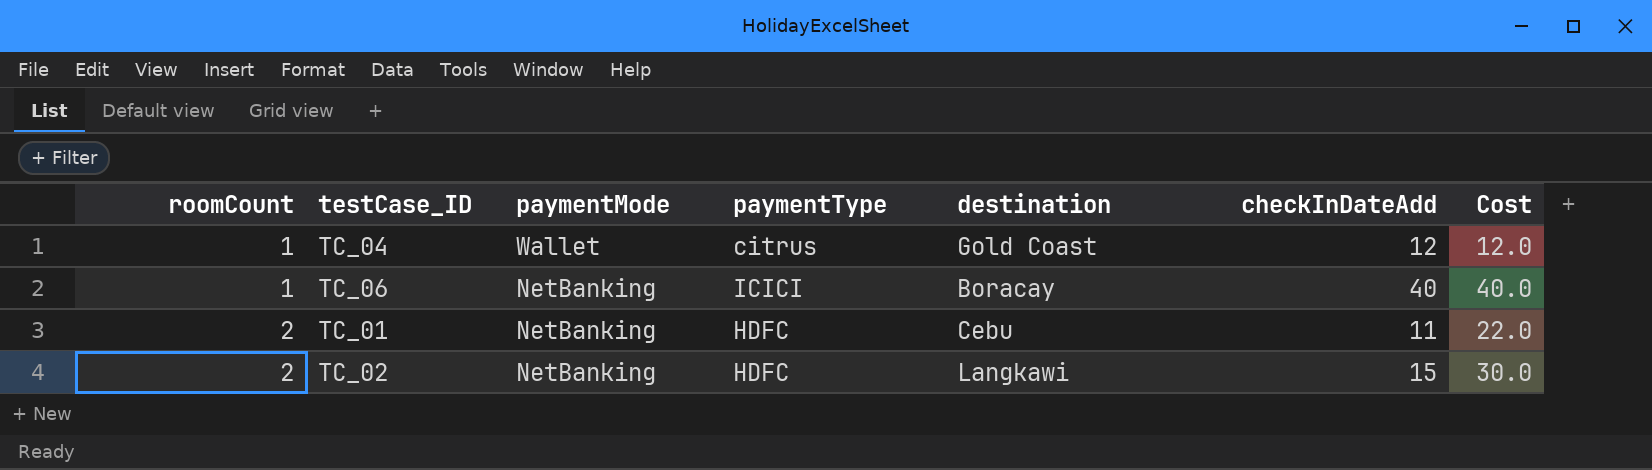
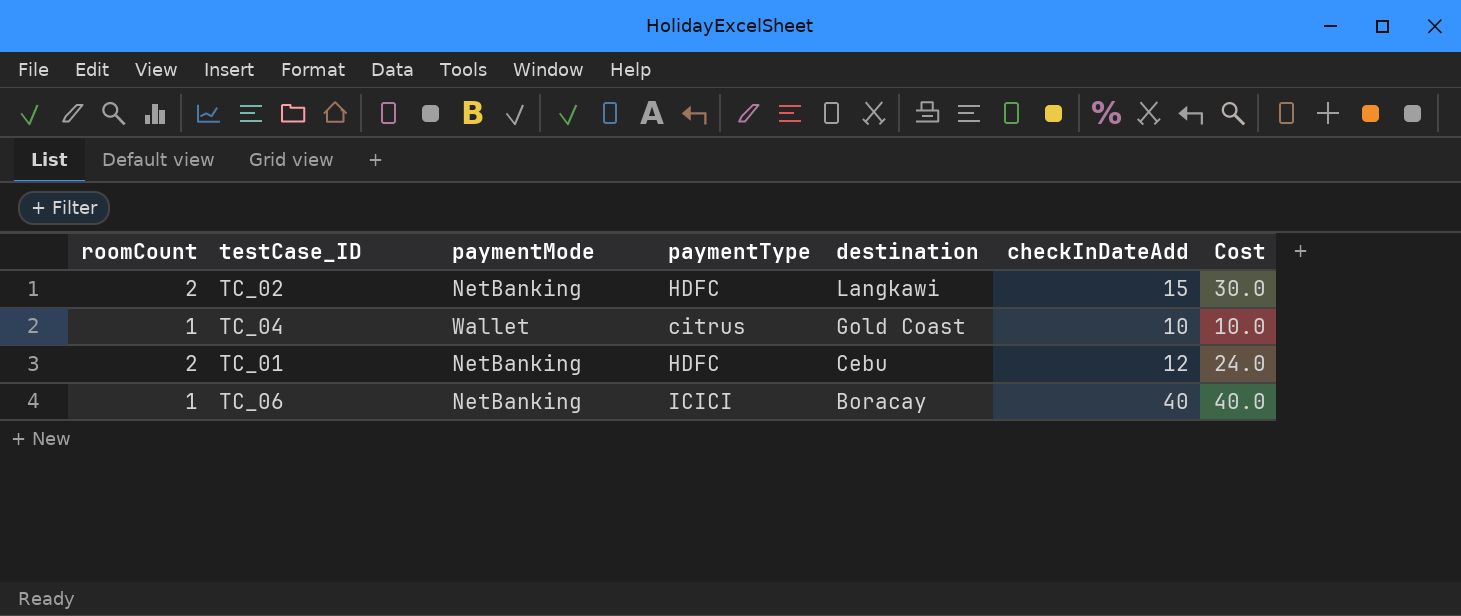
row order: roomCount ascending -> destination descending
TC_04 | checkInDateAdd: 12 -> 10
TC_04 | Cost: 12.0 -> 10.0
TC_01 | checkInDateAdd: 11 -> 12
TC_01 | Cost: 22.0 -> 24.0

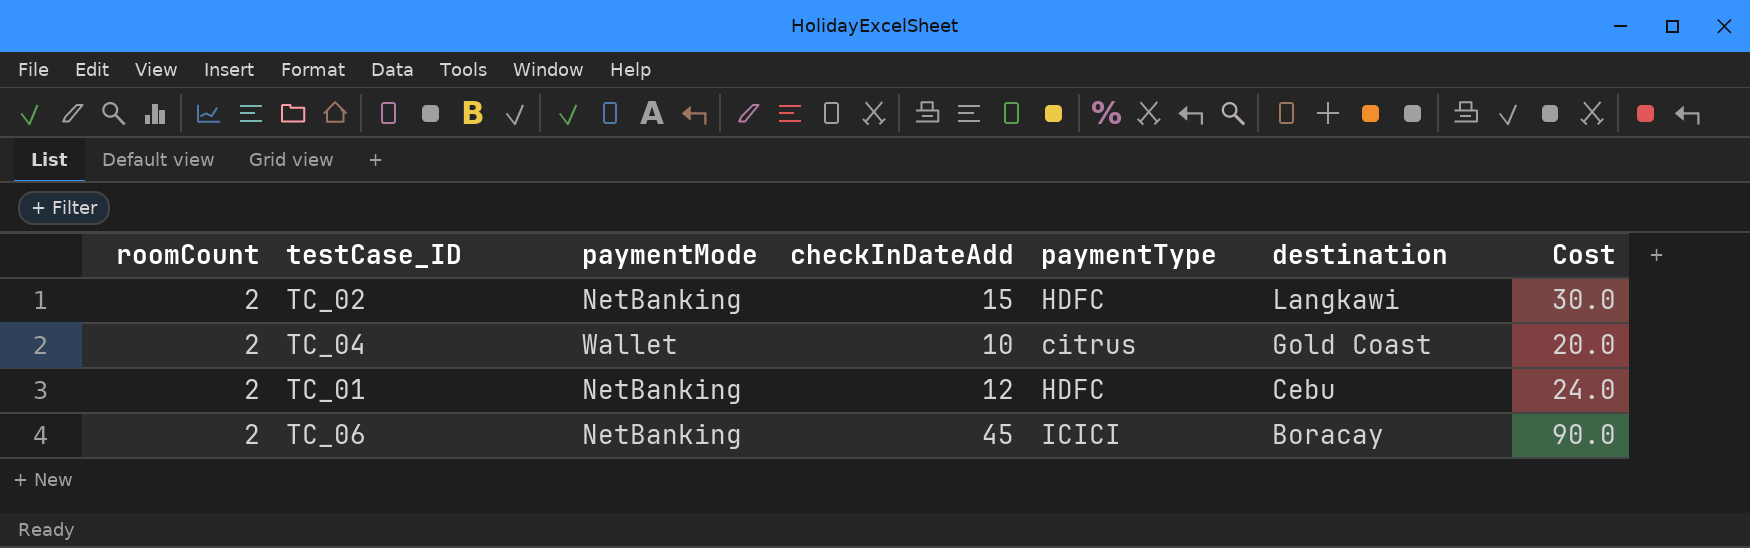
column checkInDateAdd | position: 6 -> 4
TC_04 | roomCount: 1 -> 2
TC_04 | Cost: 10.0 -> 20.0
TC_06 | roomCount: 1 -> 2
TC_06 | checkInDateAdd: 40 -> 45
TC_06 | Cost: 40.0 -> 90.0

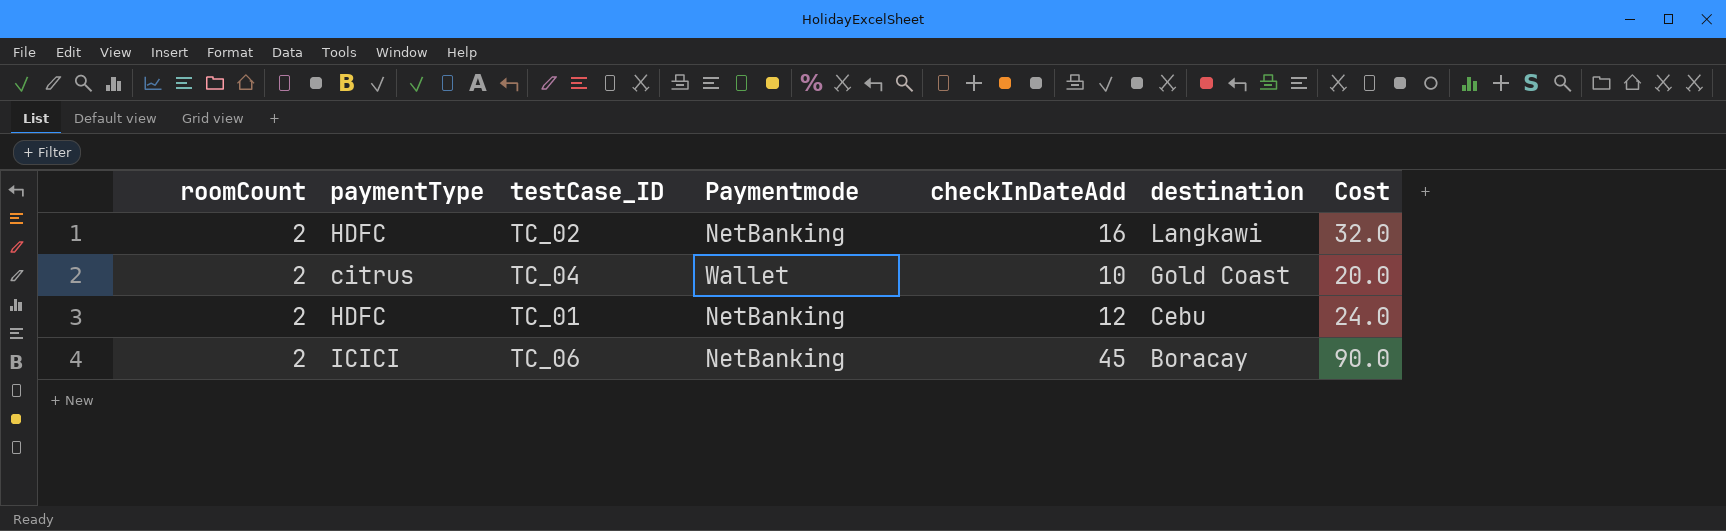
column paymentType | position: 5 -> 2
column name: paymentMode -> Paymentmode
TC_02 | checkInDateAdd: 15 -> 16
TC_02 | Cost: 30.0 -> 32.0

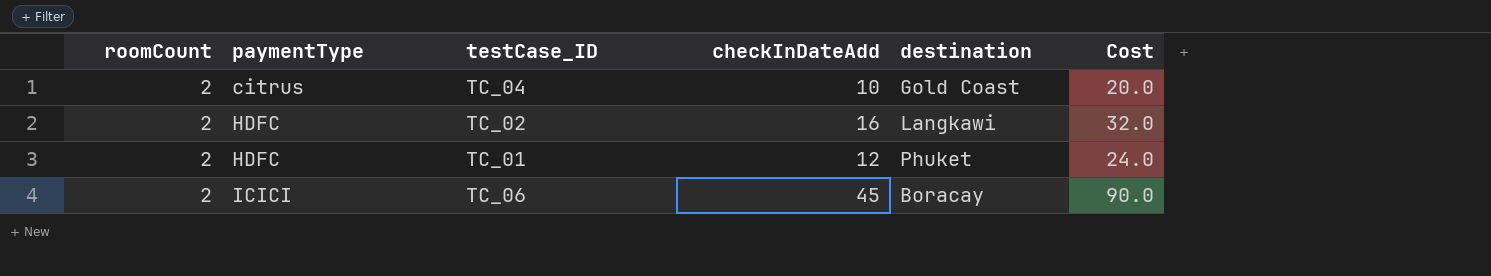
row order: destination descending -> paymentType ascending
column Paymentmode | position: 4 -> none
TC_01 | destination: Cebu -> Phuket

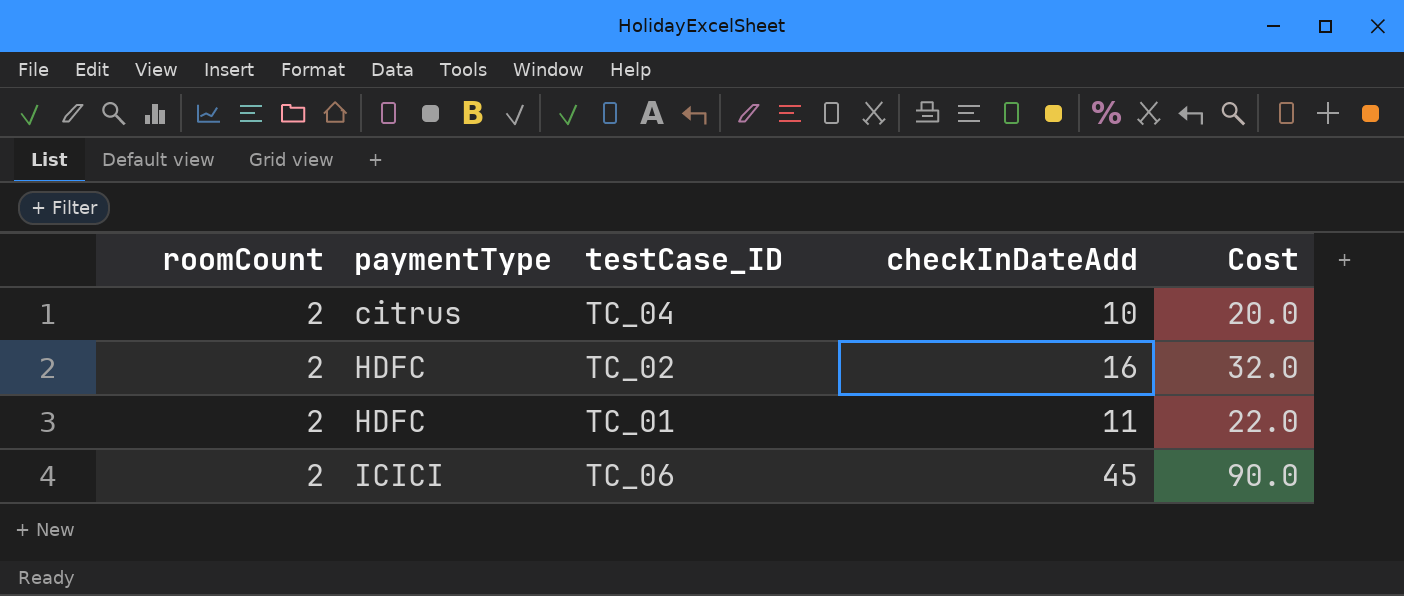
column destination | position: 5 -> none
TC_01 | checkInDateAdd: 12 -> 11
TC_01 | Cost: 24.0 -> 22.0

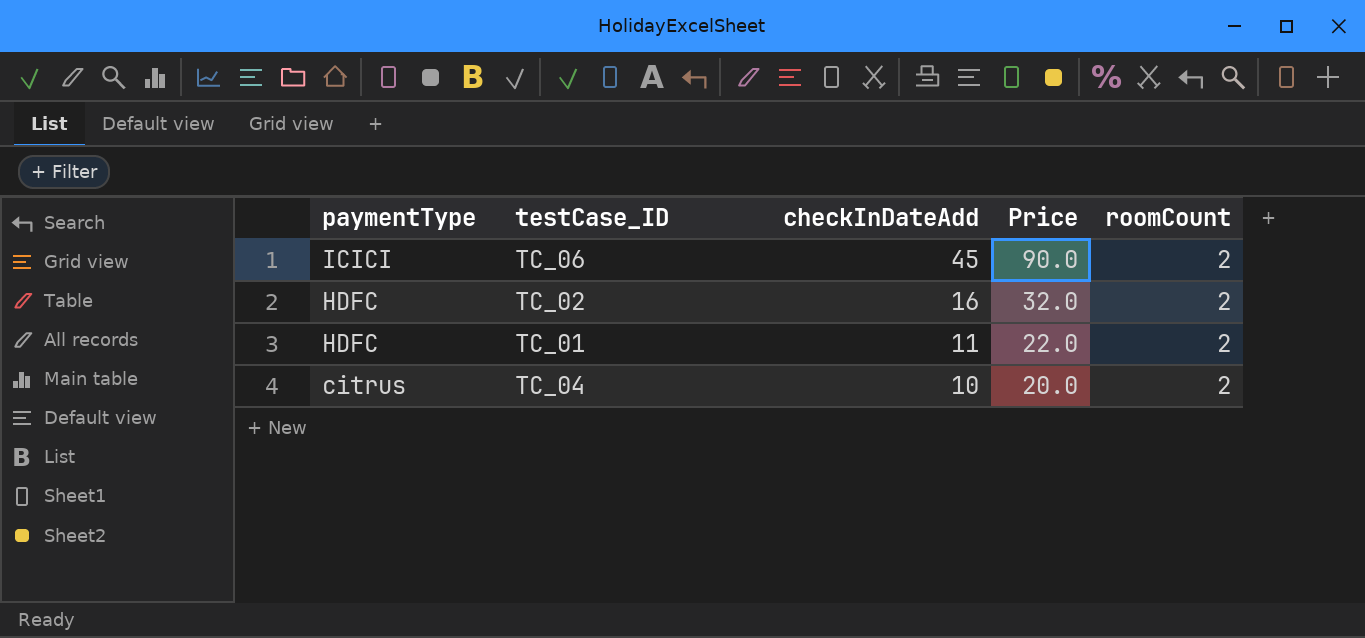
row order: paymentType ascending -> paymentType descending
column name: Cost -> Price
column roomCount | position: 1 -> 5

